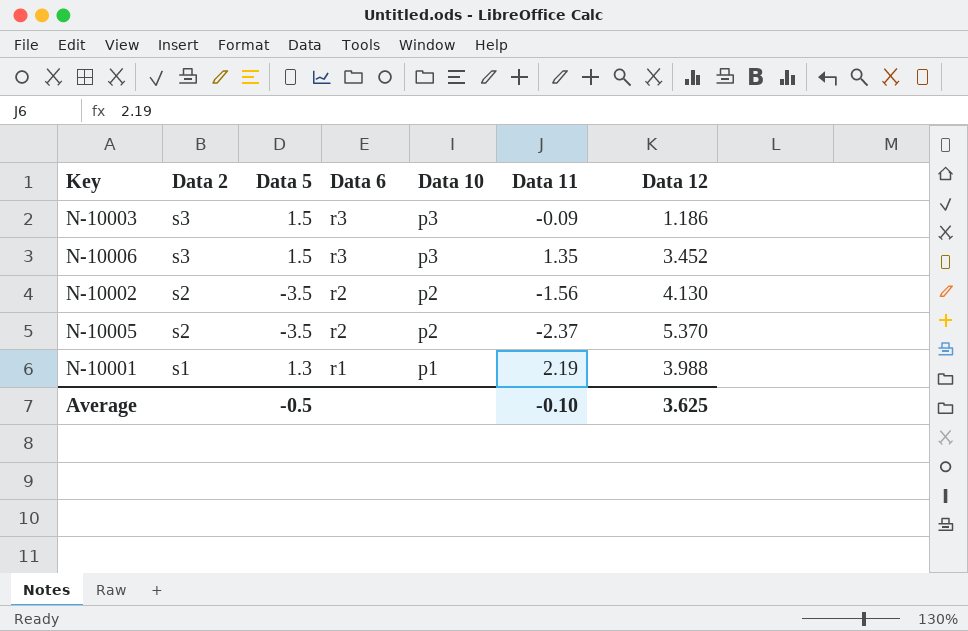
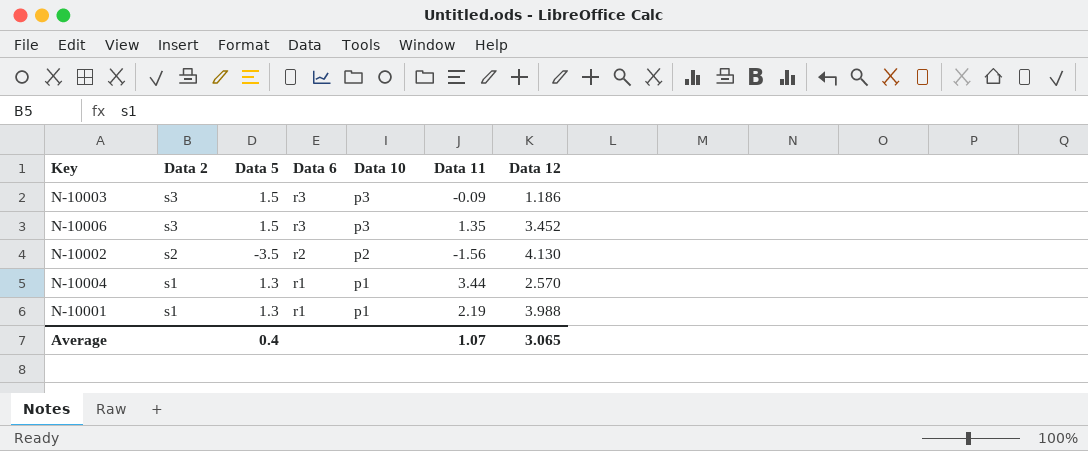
row N-10005: s2 | -3.5 | r2 | p2 | -2.37 | 5.370 -> none
row N-10004: none -> s1 | 1.3 | r1 | p1 | 3.44 | 2.570
Average | Data 5: -0.5 -> 0.4
Average | Data 11: -0.10 -> 1.07
Average | Data 12: 3.625 -> 3.065

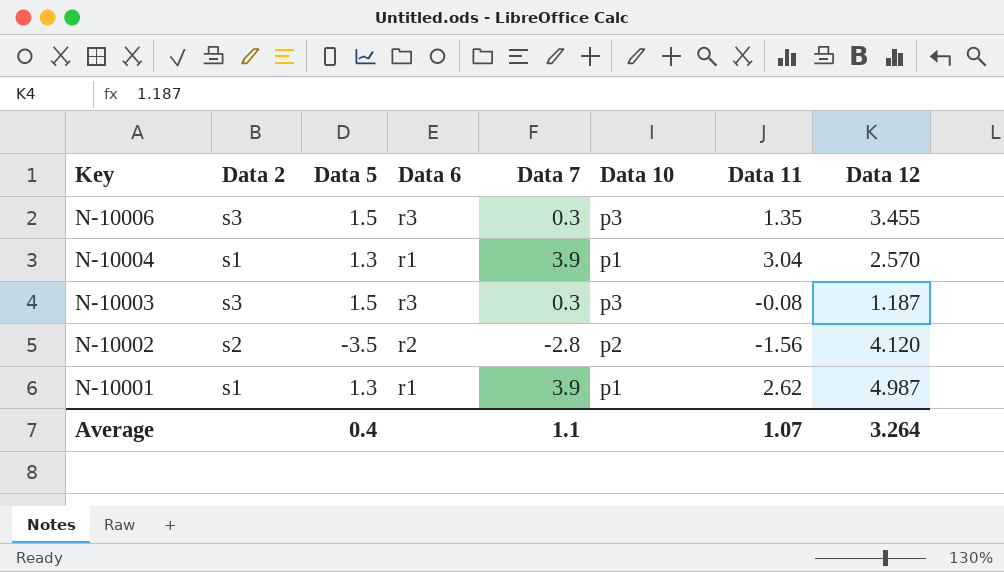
row order: Data 2 descending -> Key descending
column Data 7 | position: none -> 5
N-10006 | Data 12: 3.452 -> 3.455
N-10004 | Data 11: 3.44 -> 3.04
N-10003 | Data 11: -0.09 -> -0.08
N-10003 | Data 12: 1.186 -> 1.187
N-10002 | Data 12: 4.130 -> 4.120
N-10001 | Data 11: 2.19 -> 2.62
N-10001 | Data 12: 3.988 -> 4.987
Average | Data 12: 3.065 -> 3.264

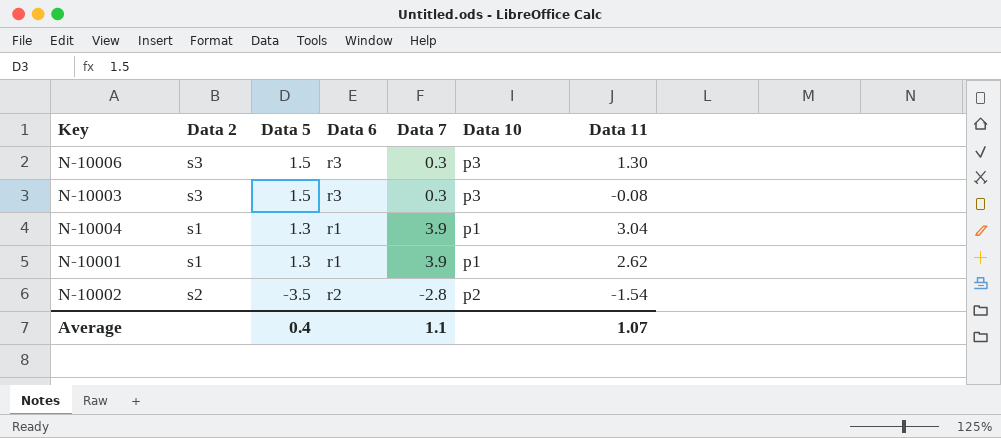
row order: Key descending -> Data 5 descending
column Data 12 | position: 8 -> none
N-10006 | Data 11: 1.35 -> 1.30
N-10002 | Data 11: -1.56 -> -1.54

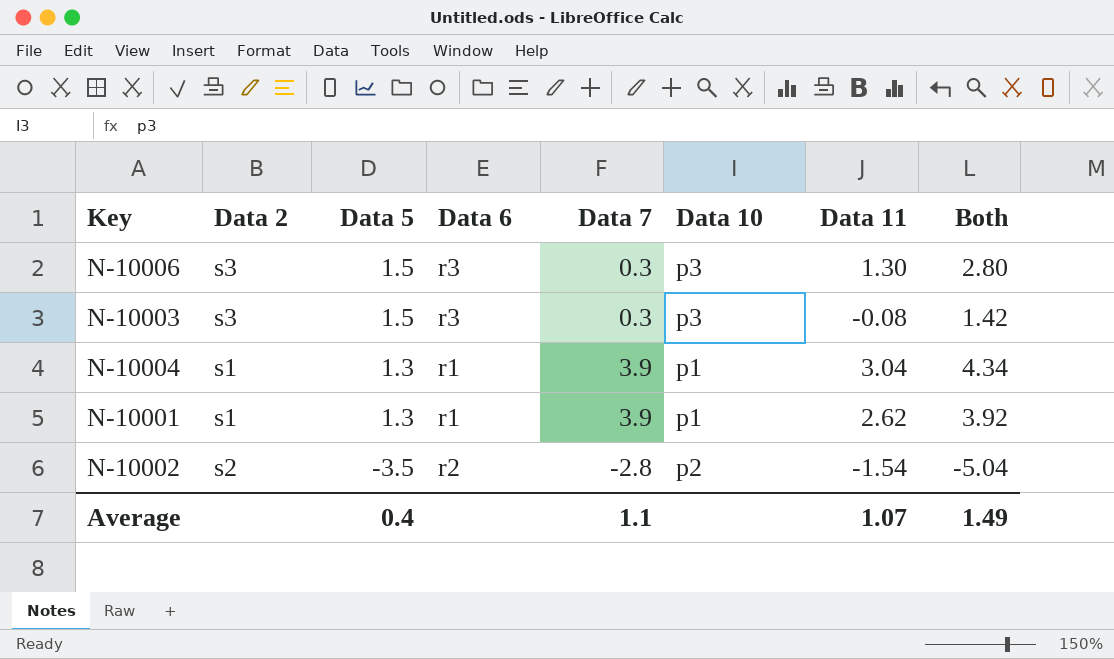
column Both | formula: none -> [Data 5] + [Data 11]

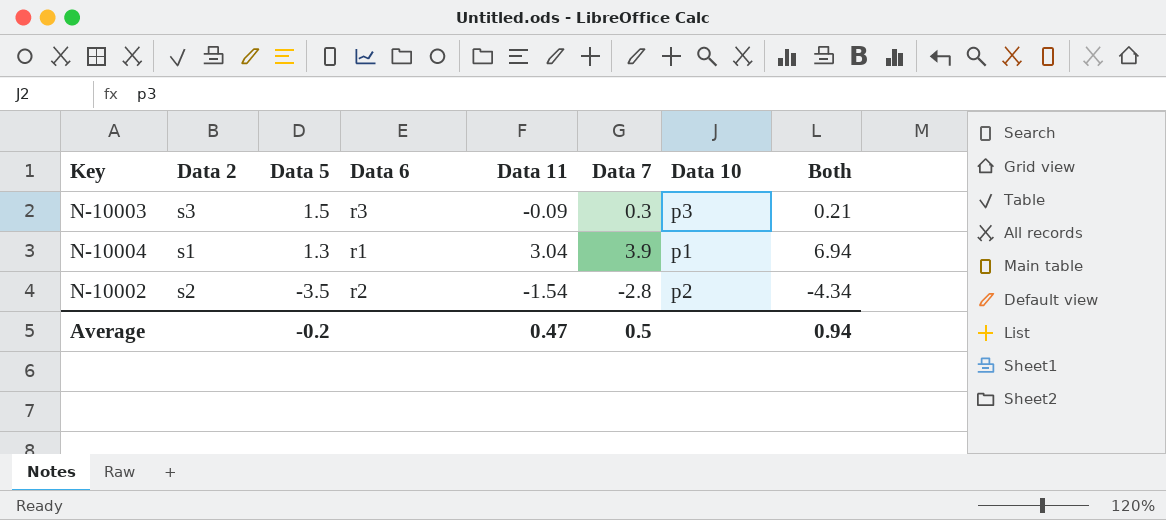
column Data 11 | position: 7 -> 5
column Both | formula: [Data 5] + [Data 11] -> [Data 11] + [Data 7]
row N-10006: s3 | 1.5 | r3 | 0.3 | p3 | 1.30 | 2.80 -> none
row N-10001: s1 | 1.3 | r1 | 3.9 | p1 | 2.62 | 3.92 -> none
N-10003 | Data 11: -0.08 -> -0.09
Average | Data 5: 0.4 -> -0.2
Average | Data 11: 1.07 -> 0.47
Average | Data 7: 1.1 -> 0.5
Average | Both: 1.49 -> 0.94

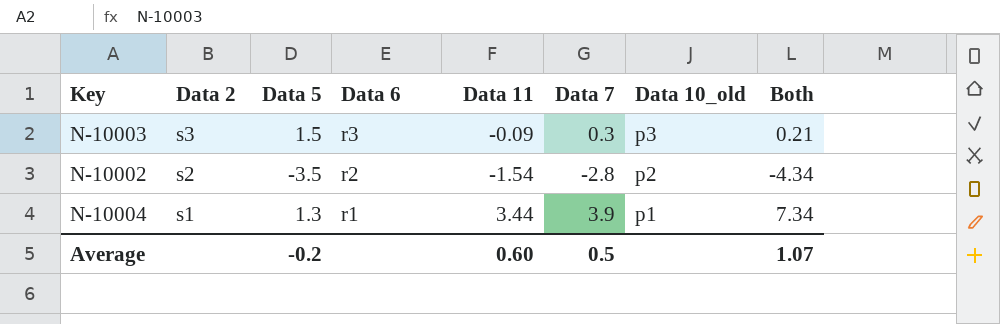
row order: Data 5 descending -> Data 2 descending
column name: Data 10 -> Data 10_old
N-10004 | Data 11: 3.04 -> 3.44
N-10004 | Both: 6.94 -> 7.34
Average | Data 11: 0.47 -> 0.60
Average | Both: 0.94 -> 1.07

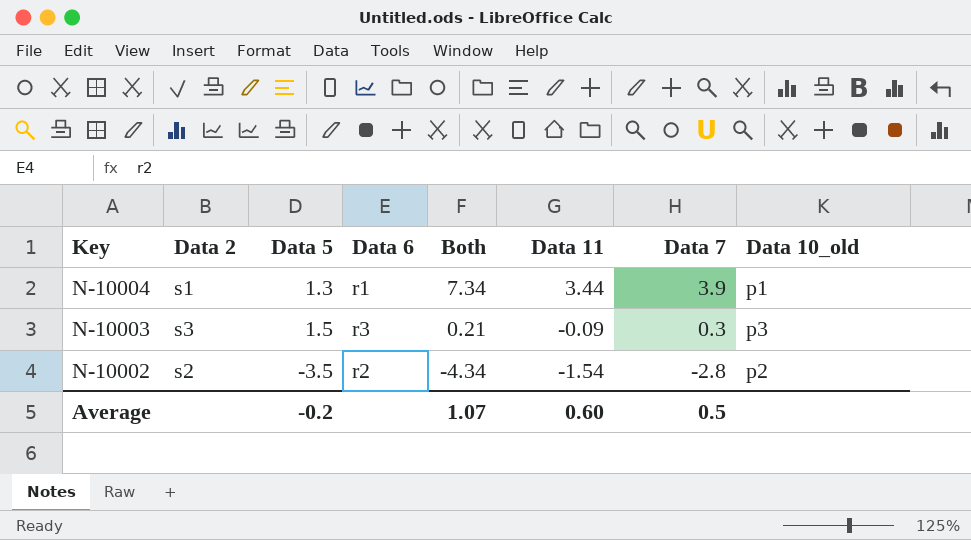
row order: Data 2 descending -> Key descending
column Both | position: 8 -> 5

